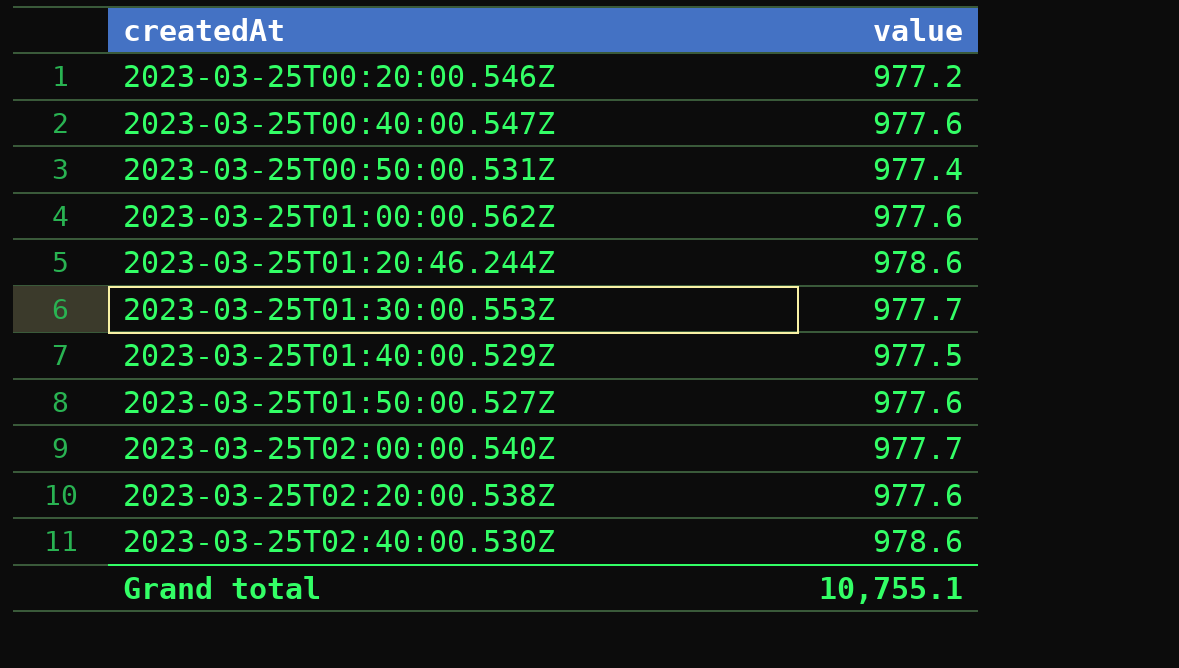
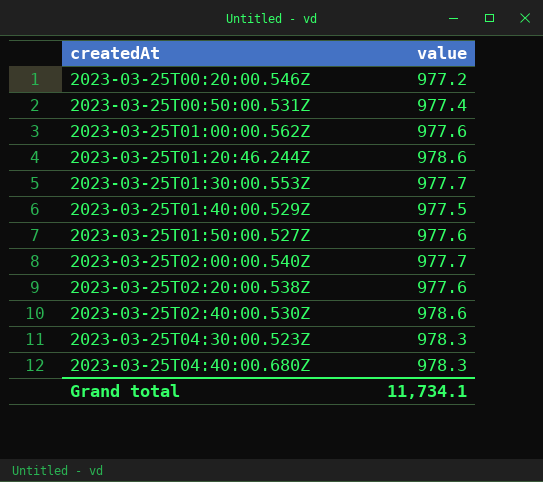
row 2023-03-25T00:40:00.547Z: 977.6 -> none
row 2023-03-25T04:30:00.523Z: none -> 978.3
row 2023-03-25T04:40:00.680Z: none -> 978.3
Grand total | value: 10,755.1 -> 11,734.1

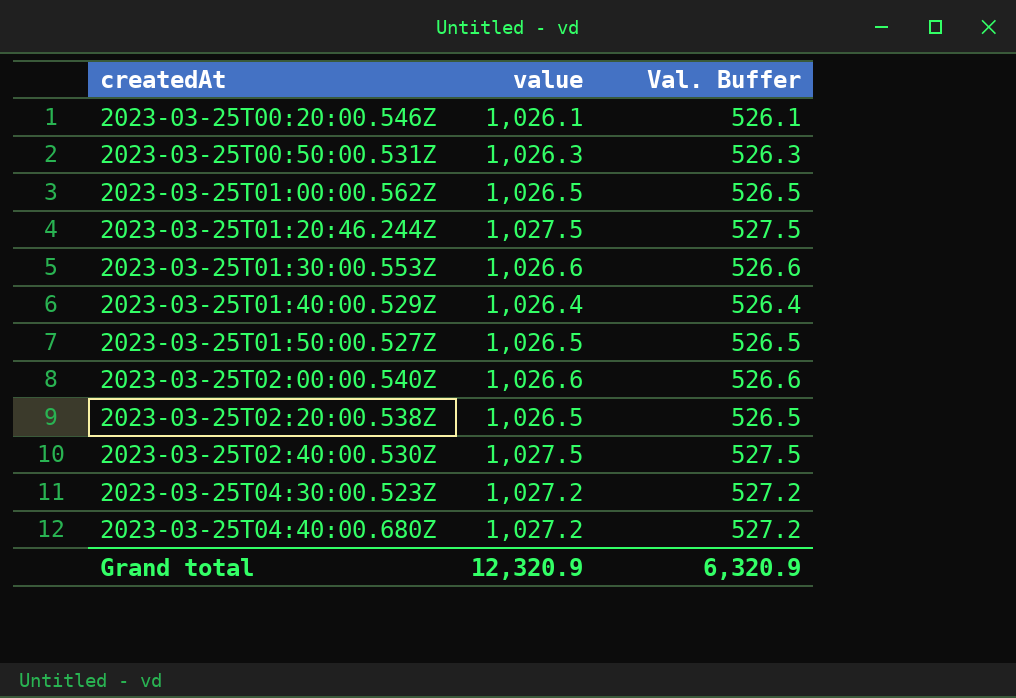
column Val. Buffer | formula: none -> [value] - 500
2023-03-25T00:20:00.546Z | value: 977.2 -> 1,026.1
2023-03-25T00:50:00.531Z | value: 977.4 -> 1,026.3
2023-03-25T01:00:00.562Z | value: 977.6 -> 1,026.5
2023-03-25T01:20:46.244Z | value: 978.6 -> 1,027.5
2023-03-25T01:30:00.553Z | value: 977.7 -> 1,026.6
2023-03-25T01:40:00.529Z | value: 977.5 -> 1,026.4
2023-03-25T01:50:00.527Z | value: 977.6 -> 1,026.5
2023-03-25T02:00:00.540Z | value: 977.7 -> 1,026.6
2023-03-25T02:20:00.538Z | value: 977.6 -> 1,026.5
2023-03-25T02:40:00.530Z | value: 978.6 -> 1,027.5
2023-03-25T04:30:00.523Z | value: 978.3 -> 1,027.2
2023-03-25T04:40:00.680Z | value: 978.3 -> 1,027.2
Grand total | value: 11,734.1 -> 12,320.9

